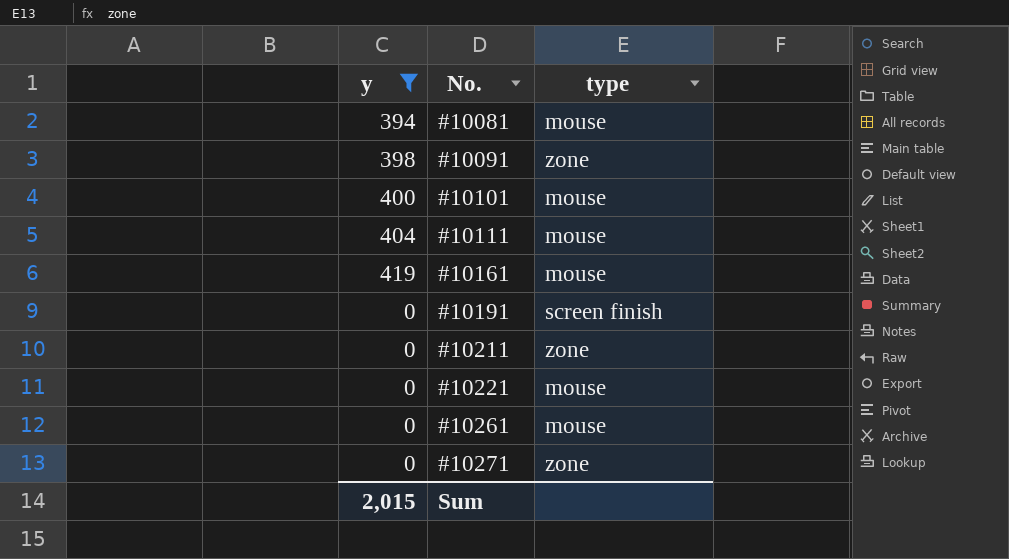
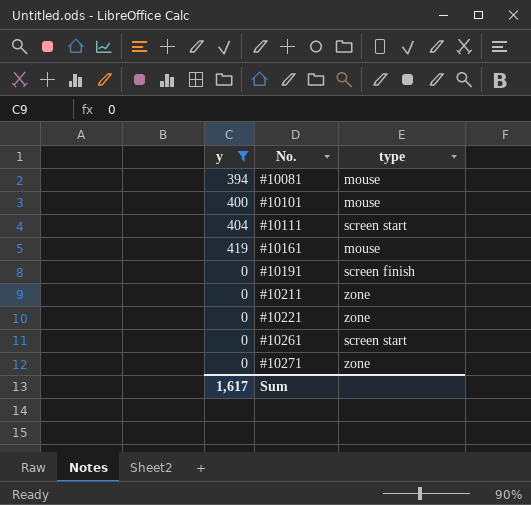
row #10091: 398 | zone -> none
#10111 | type: mouse -> screen start
#10221 | type: mouse -> zone
#10261 | type: mouse -> screen start
Sum | y: 2,015 -> 1,617

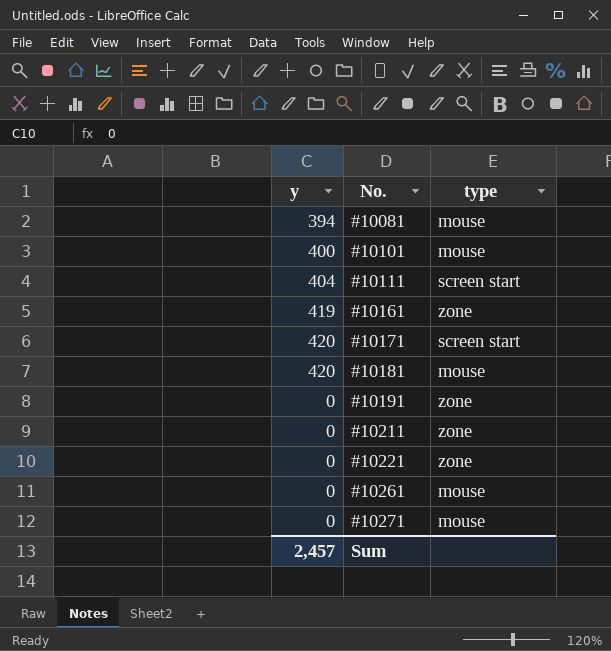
filter: y != 420 -> none
#10161 | type: mouse -> zone
#10191 | type: screen finish -> zone
#10261 | type: screen start -> mouse
#10271 | type: zone -> mouse
Sum | y: 1,617 -> 2,457

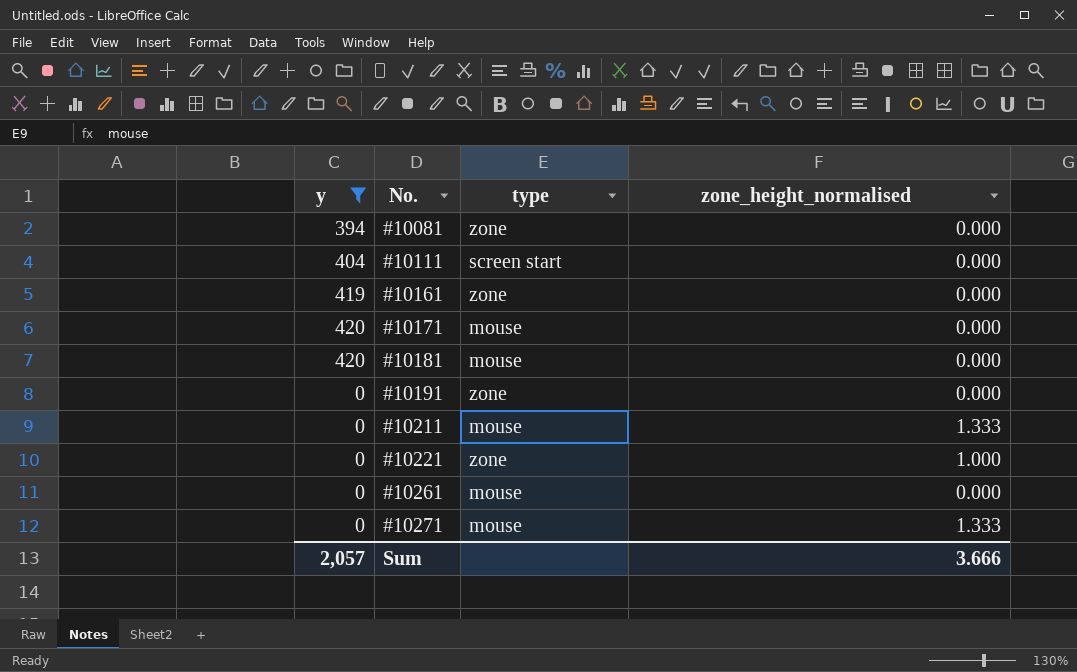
filter: none -> y != 400
column zone_height_normalised | position: none -> 4
#10081 | type: mouse -> zone
#10171 | type: screen start -> mouse
#10211 | type: zone -> mouse
Sum | y: 2,457 -> 2,057

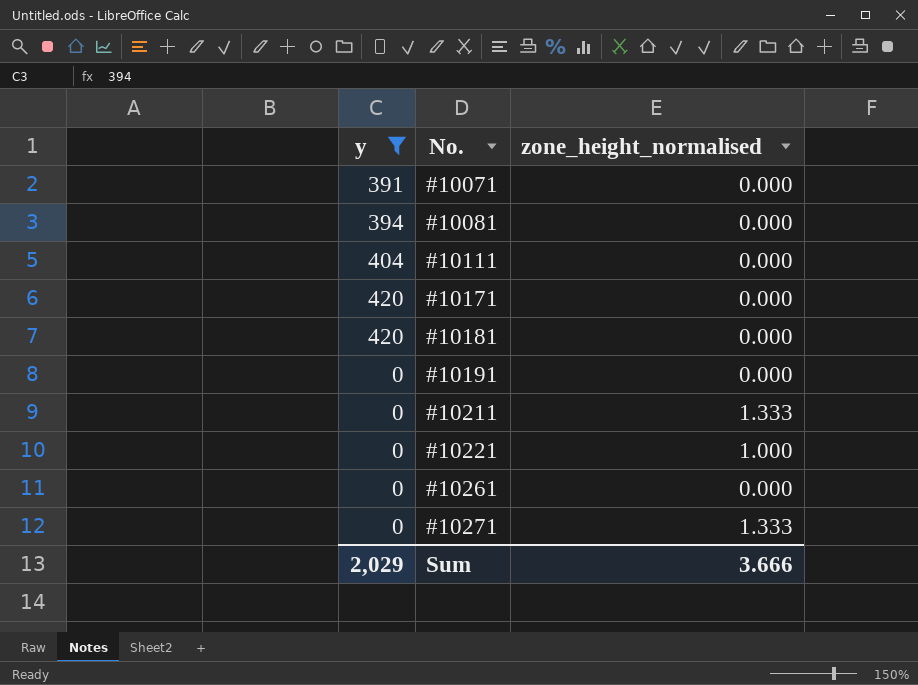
column type | position: 3 -> none
row #10161: 419 | zone | 0.000 -> none
row #10071: none -> 391 | 0.000
Sum | y: 2,057 -> 2,029

